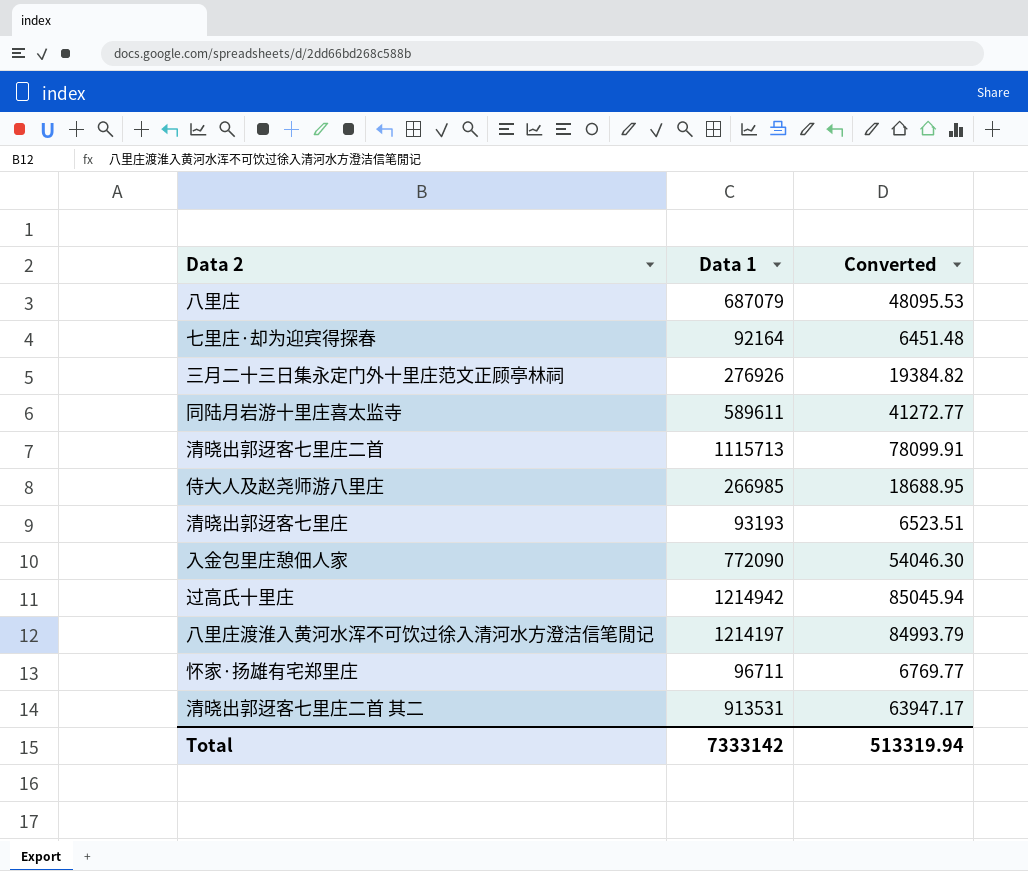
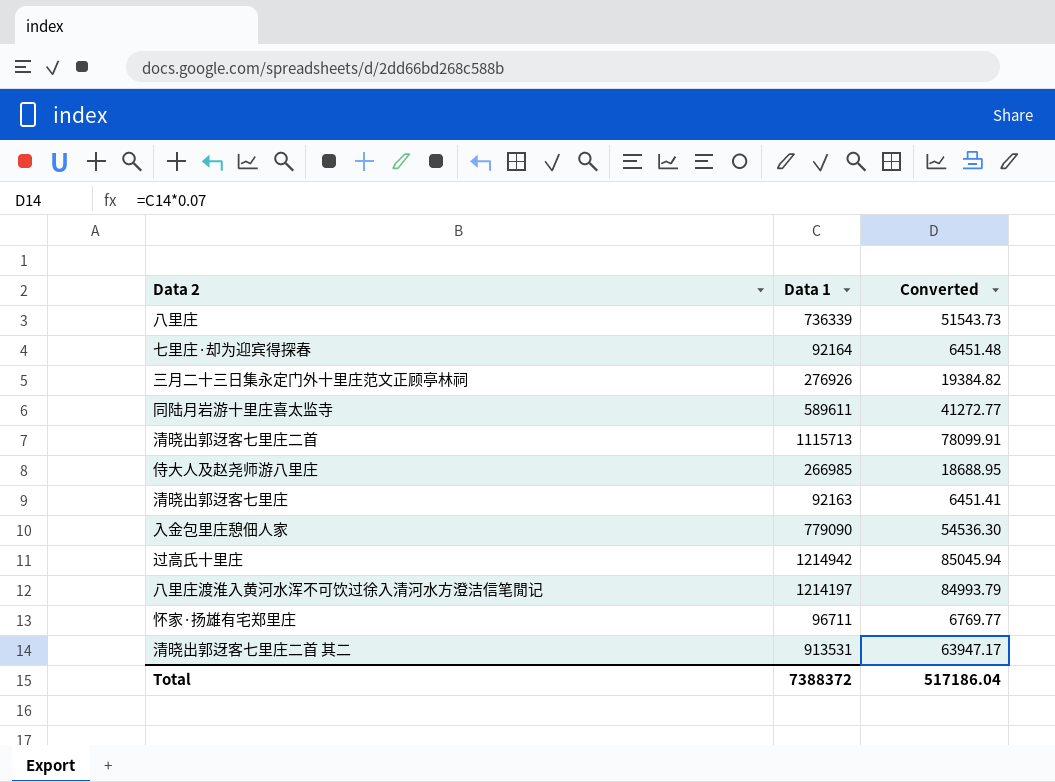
八里庄 | Data 1: 687079 -> 736339
八里庄 | Converted: 48095.53 -> 51543.73
清晓出郭迓客七里庄 | Data 1: 93193 -> 92163
清晓出郭迓客七里庄 | Converted: 6523.51 -> 6451.41
入金包里庄憩佃人家 | Data 1: 772090 -> 779090
入金包里庄憩佃人家 | Converted: 54046.30 -> 54536.30
Total | Data 1: 7333142 -> 7388372
Total | Converted: 513319.94 -> 517186.04

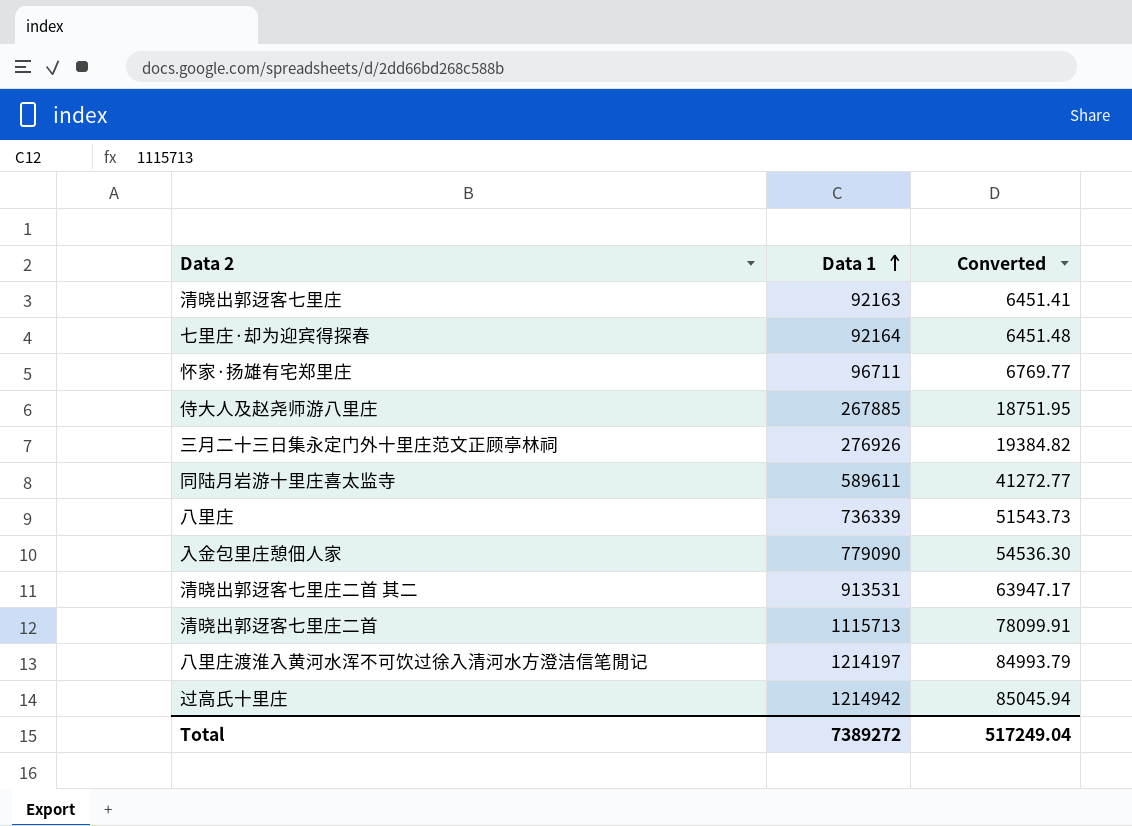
row order: none -> Data 1 ascending
侍大人及赵尧师游八里庄 | Data 1: 266985 -> 267885
侍大人及赵尧师游八里庄 | Converted: 18688.95 -> 18751.95
Total | Data 1: 7388372 -> 7389272
Total | Converted: 517186.04 -> 517249.04

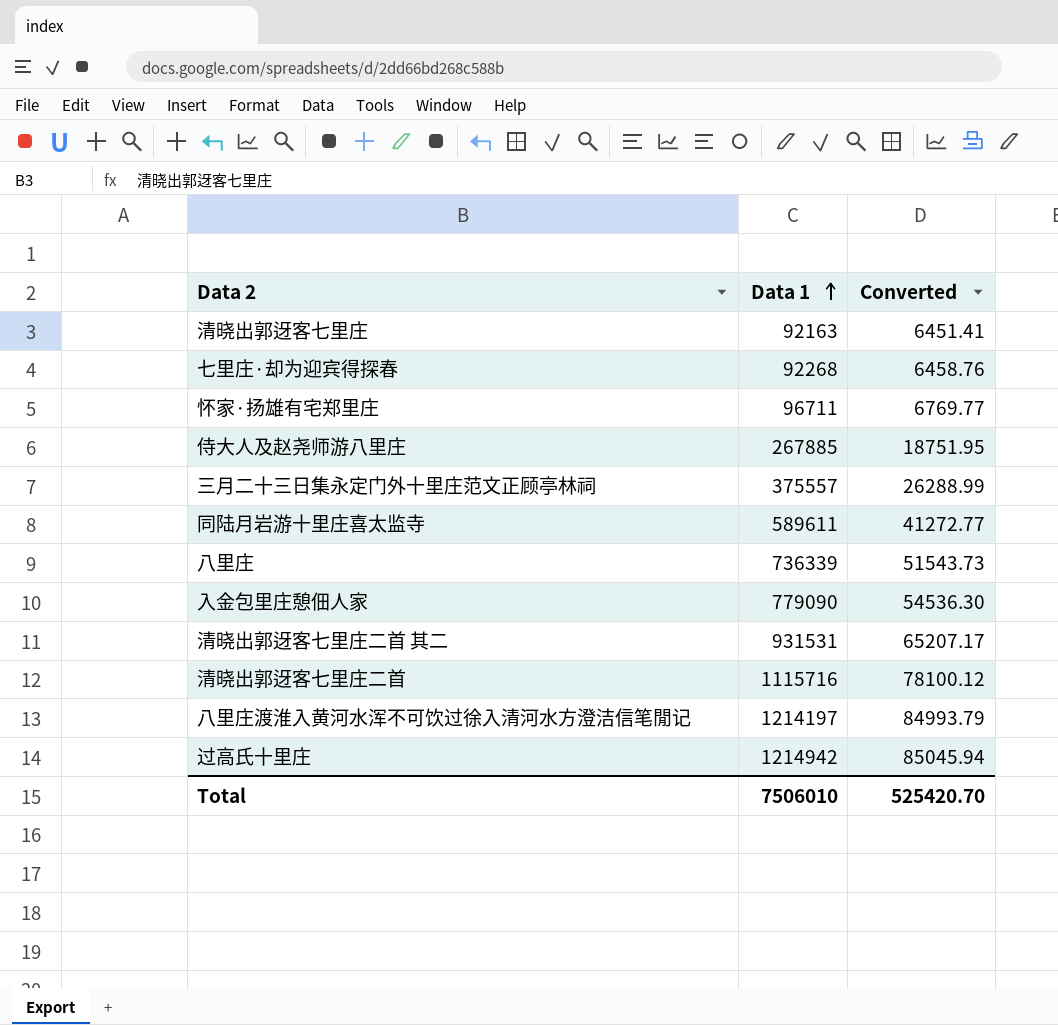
七里庄·却为迎宾得探春 | Data 1: 92164 -> 92268
七里庄·却为迎宾得探春 | Converted: 6451.48 -> 6458.76
三月二十三日集永定门外十里庄范文正顾亭林祠 | Data 1: 276926 -> 375557
三月二十三日集永定门外十里庄范文正顾亭林祠 | Converted: 19384.82 -> 26288.99
清晓出郭迓客七里庄二首 其二 | Data 1: 913531 -> 931531
清晓出郭迓客七里庄二首 其二 | Converted: 63947.17 -> 65207.17
清晓出郭迓客七里庄二首 | Data 1: 1115713 -> 1115716
清晓出郭迓客七里庄二首 | Converted: 78099.91 -> 78100.12
Total | Data 1: 7389272 -> 7506010
Total | Converted: 517249.04 -> 525420.70

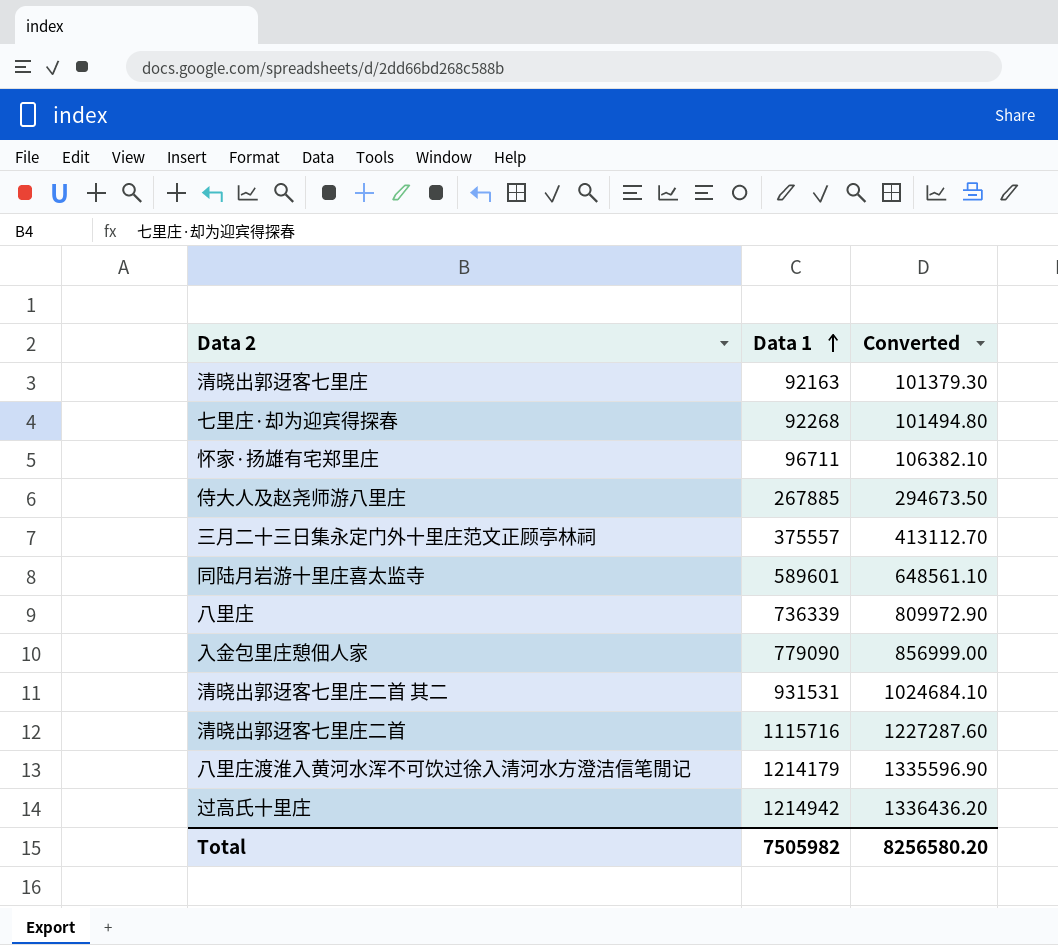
column Converted | formula: [Data 1] * 0.07 -> [Data 1] * 1.1
同陆月岩游十里庄喜太监寺 | Data 1: 589611 -> 589601
八里庄渡淮入黄河水浑不可饮过徐入清河水方澄洁信笔閒记 | Data 1: 1214197 -> 1214179
Total | Data 1: 7506010 -> 7505982
Total | Converted: 525420.70 -> 8256580.20

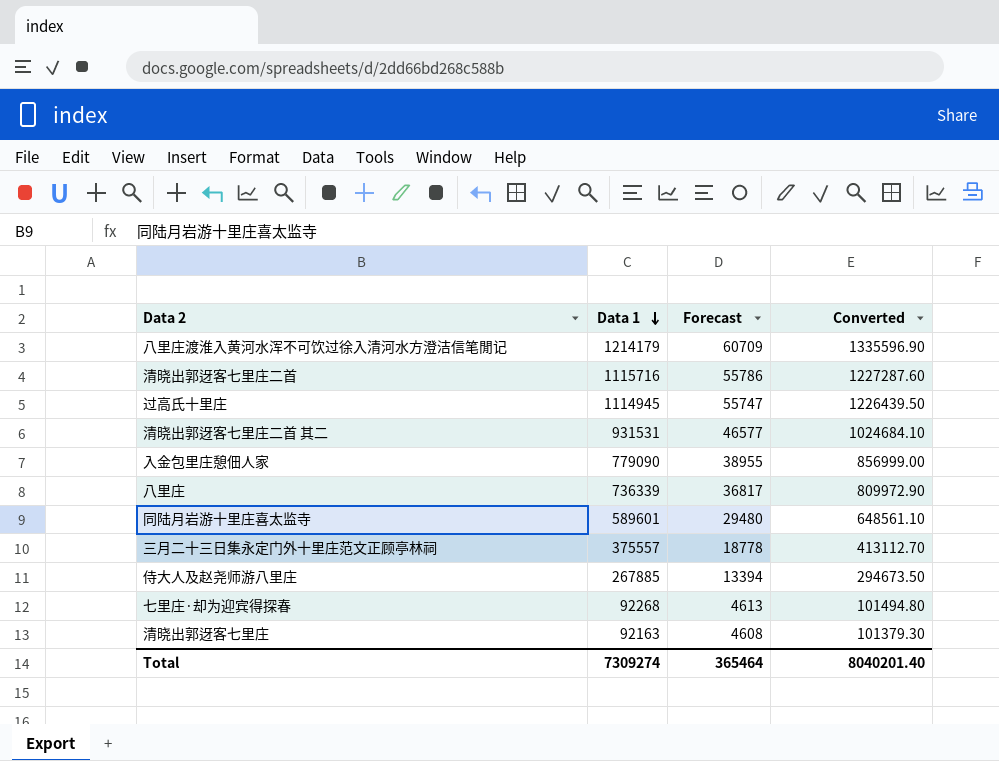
row order: Data 1 ascending -> Data 1 descending
column Forecast | formula: none -> [Data 1] * 0.05
row 怀家·扬雄有宅郑里庄: 96711 | 106382.10 -> none
过高氏十里庄 | Data 1: 1214942 -> 1114945
过高氏十里庄 | Converted: 1336436.20 -> 1226439.50
Total | Data 1: 7505982 -> 7309274
Total | Converted: 8256580.20 -> 8040201.40

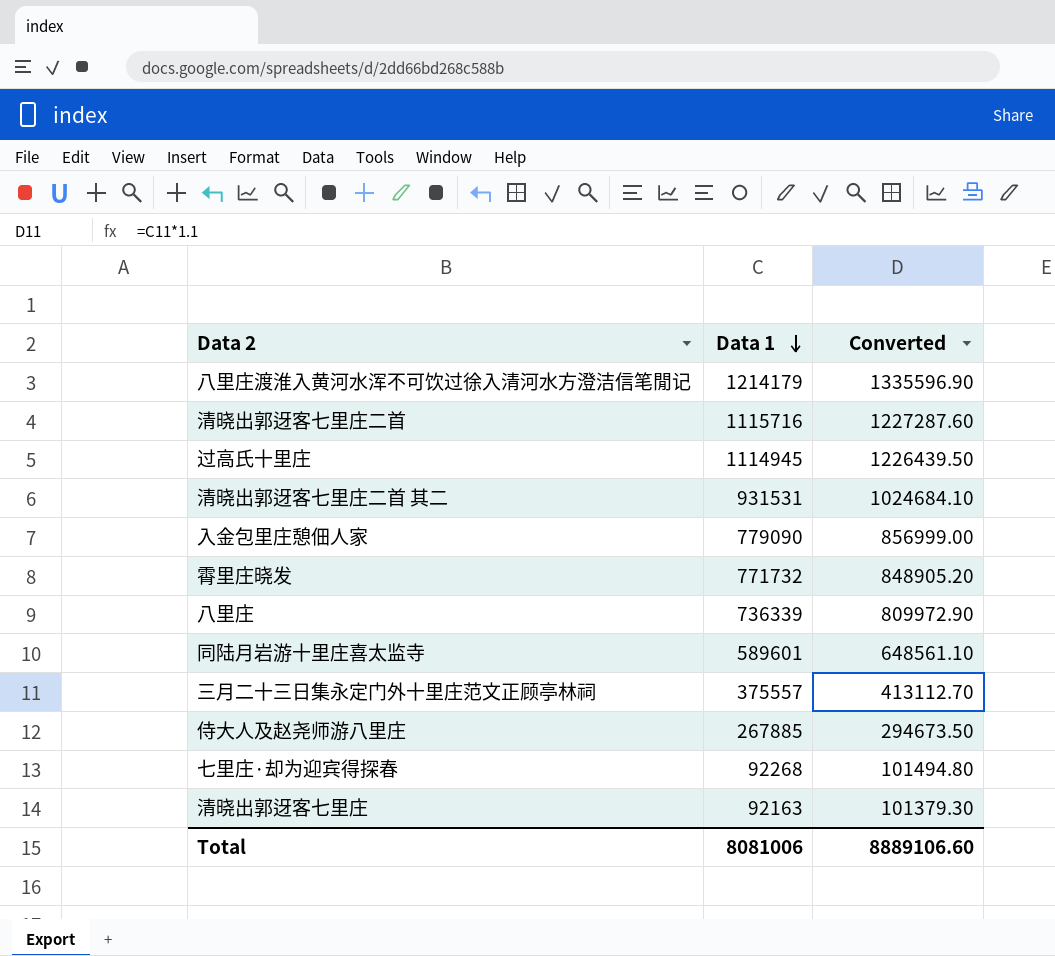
column Forecast | formula: [Data 1] * 0.05 -> none
row 霄里庄晓发: none -> 771732 | 848905.20
Total | Data 1: 7309274 -> 8081006
Total | Converted: 8040201.40 -> 8889106.60

